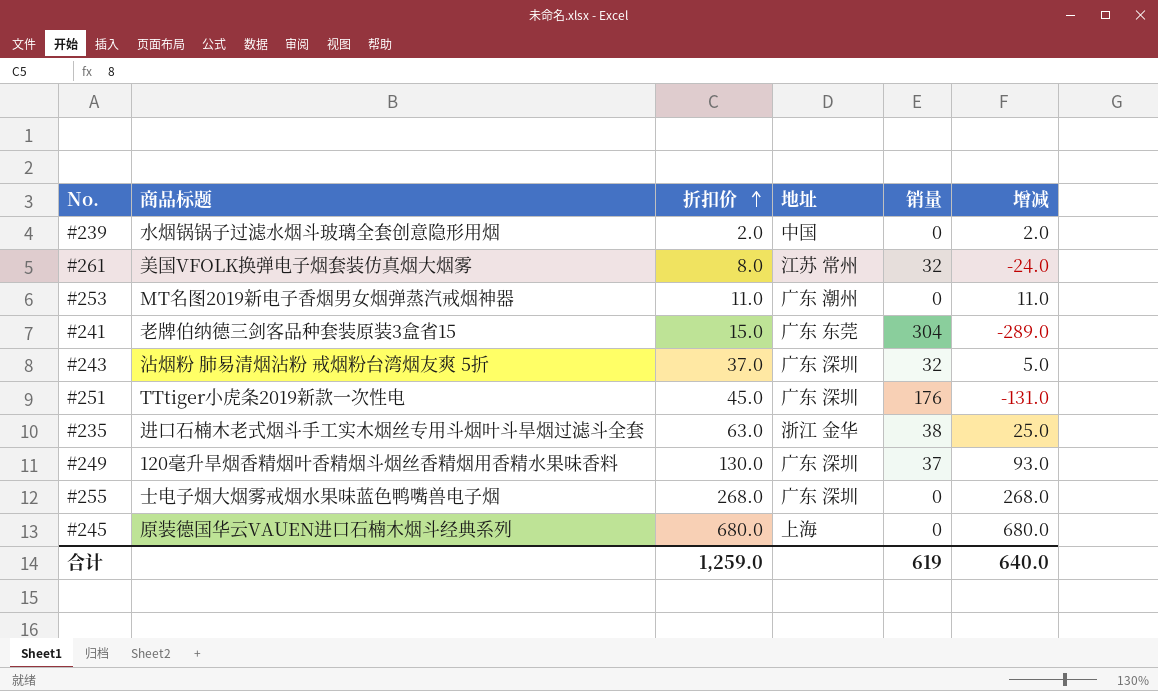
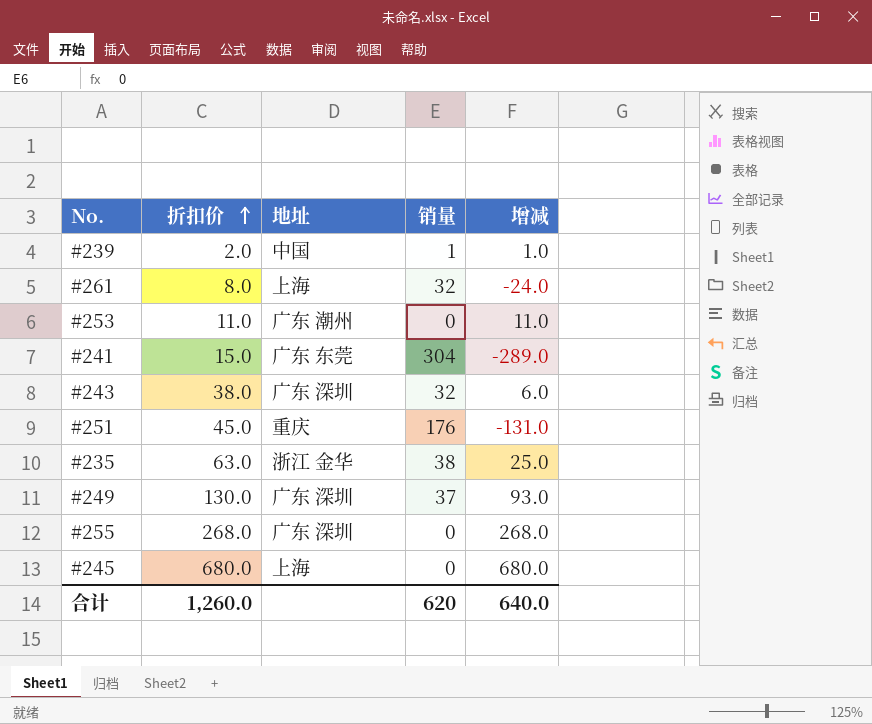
column 商品标题 | position: 2 -> none
#239 | 销量: 0 -> 1
#239 | 增减: 2.0 -> 1.0
#261 | 地址: 江苏 常州 -> 上海
#243 | 折扣价: 37.0 -> 38.0
#243 | 增减: 5.0 -> 6.0
#251 | 地址: 广东 深圳 -> 重庆
合计 | 折扣价: 1,259.0 -> 1,260.0
合计 | 销量: 619 -> 620

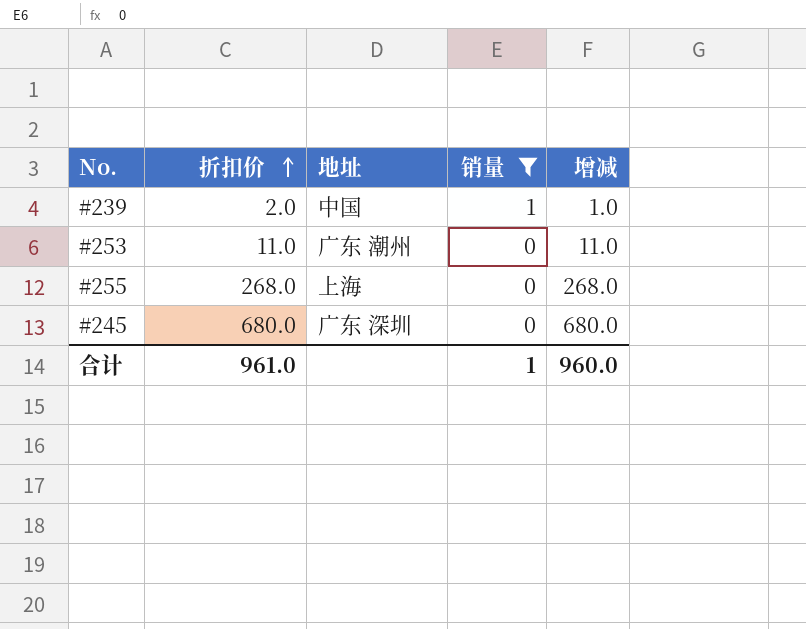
filter: none -> 销量 <= 1
#255 | 地址: 广东 深圳 -> 上海
#245 | 地址: 上海 -> 广东 深圳
合计 | 折扣价: 1,260.0 -> 961.0
合计 | 销量: 620 -> 1
合计 | 增减: 640.0 -> 960.0

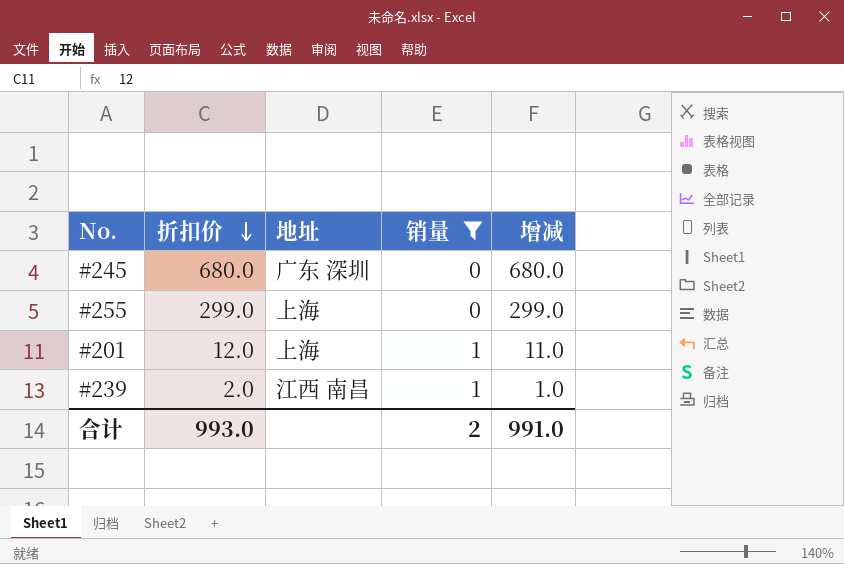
row order: 折扣价 ascending -> 折扣价 descending
row #253: 11.0 | 广东 潮州 | 0 | 11.0 -> none
#255 | 折扣价: 268.0 -> 299.0
#255 | 增减: 268.0 -> 299.0
row #201: none -> 12.0 | 上海 | 1 | 11.0
#239 | 地址: 中国 -> 江西 南昌
合计 | 折扣价: 961.0 -> 993.0
合计 | 销量: 1 -> 2
合计 | 增减: 960.0 -> 991.0

